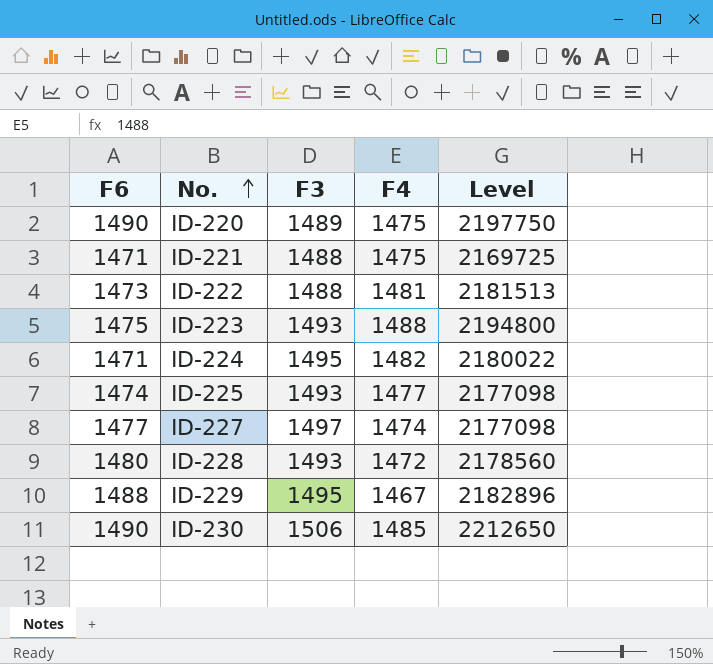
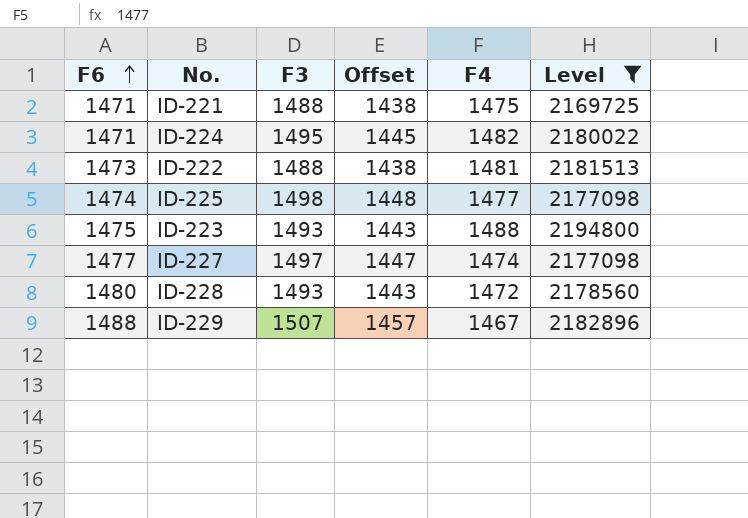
filter: none -> Level <= 2194800
row order: No. ascending -> F6 ascending
column Offset | formula: none -> [F3] - 50
ID-225 | F3: 1493 -> 1498
ID-229 | F3: 1495 -> 1507

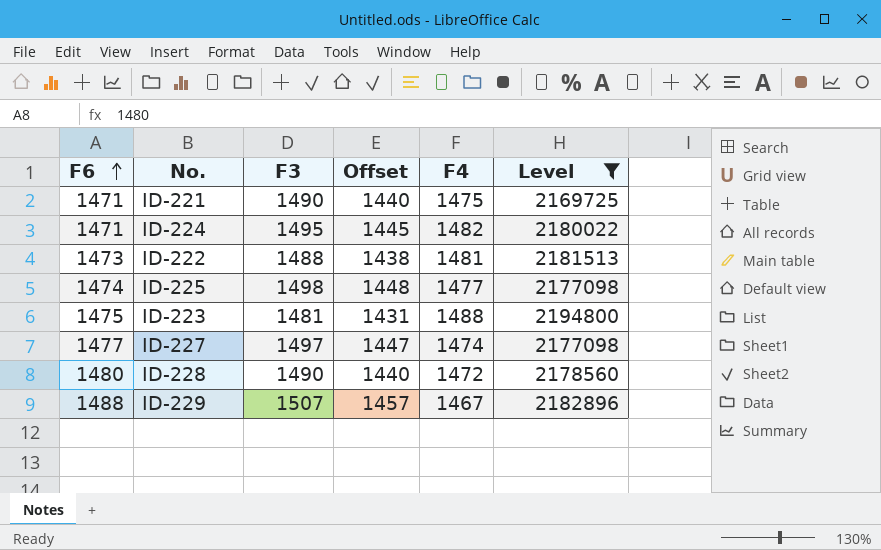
ID-221 | F3: 1488 -> 1490
ID-221 | Offset: 1438 -> 1440
ID-223 | F3: 1493 -> 1481
ID-223 | Offset: 1443 -> 1431
ID-228 | F3: 1493 -> 1490
ID-228 | Offset: 1443 -> 1440

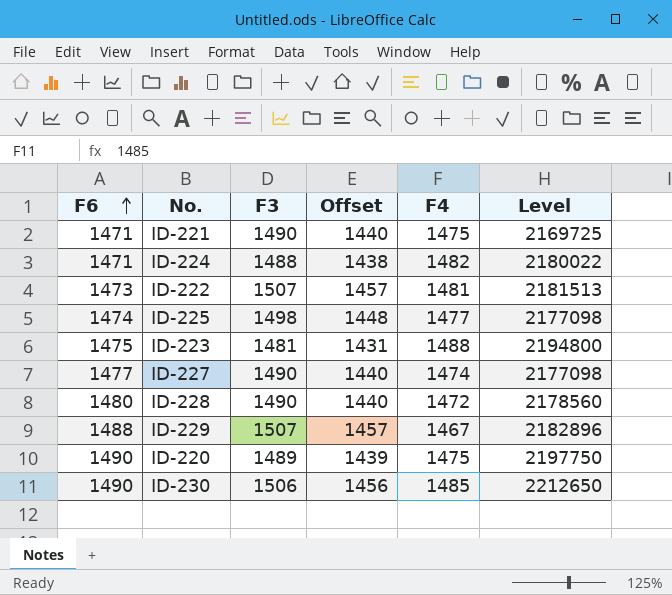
filter: Level <= 2194800 -> none
ID-224 | F3: 1495 -> 1488
ID-224 | Offset: 1445 -> 1438
ID-222 | F3: 1488 -> 1507
ID-222 | Offset: 1438 -> 1457
ID-227 | F3: 1497 -> 1490
ID-227 | Offset: 1447 -> 1440

